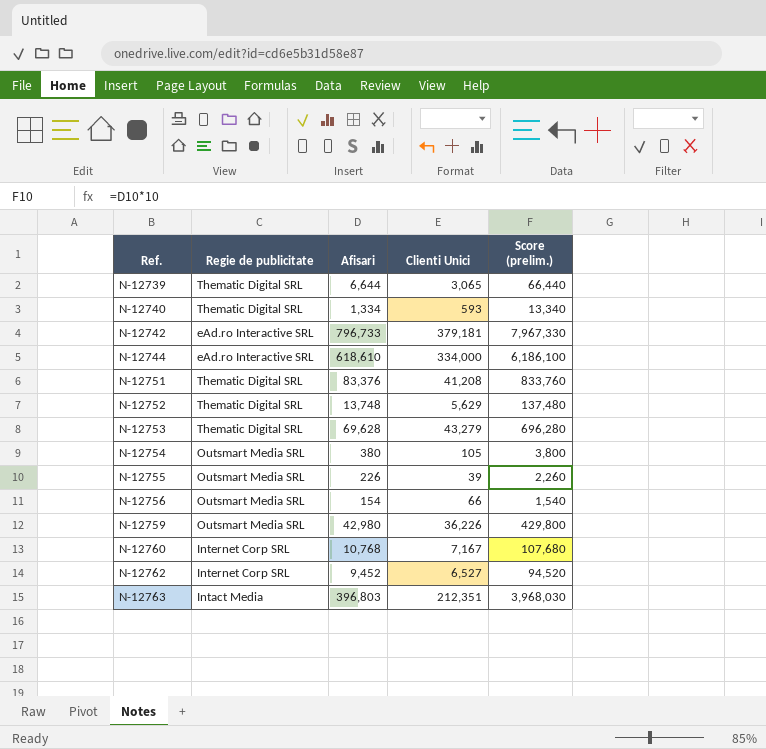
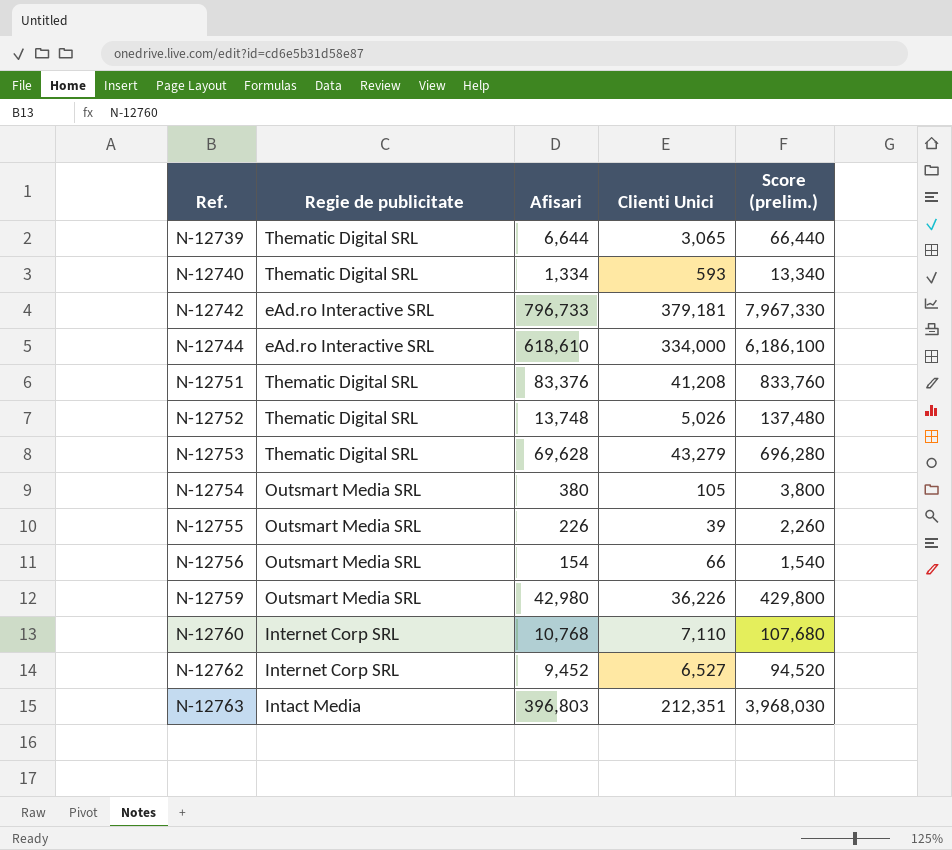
N-12752 | Clienti Unici: 5,629 -> 5,026
N-12760 | Clienti Unici: 7,167 -> 7,110

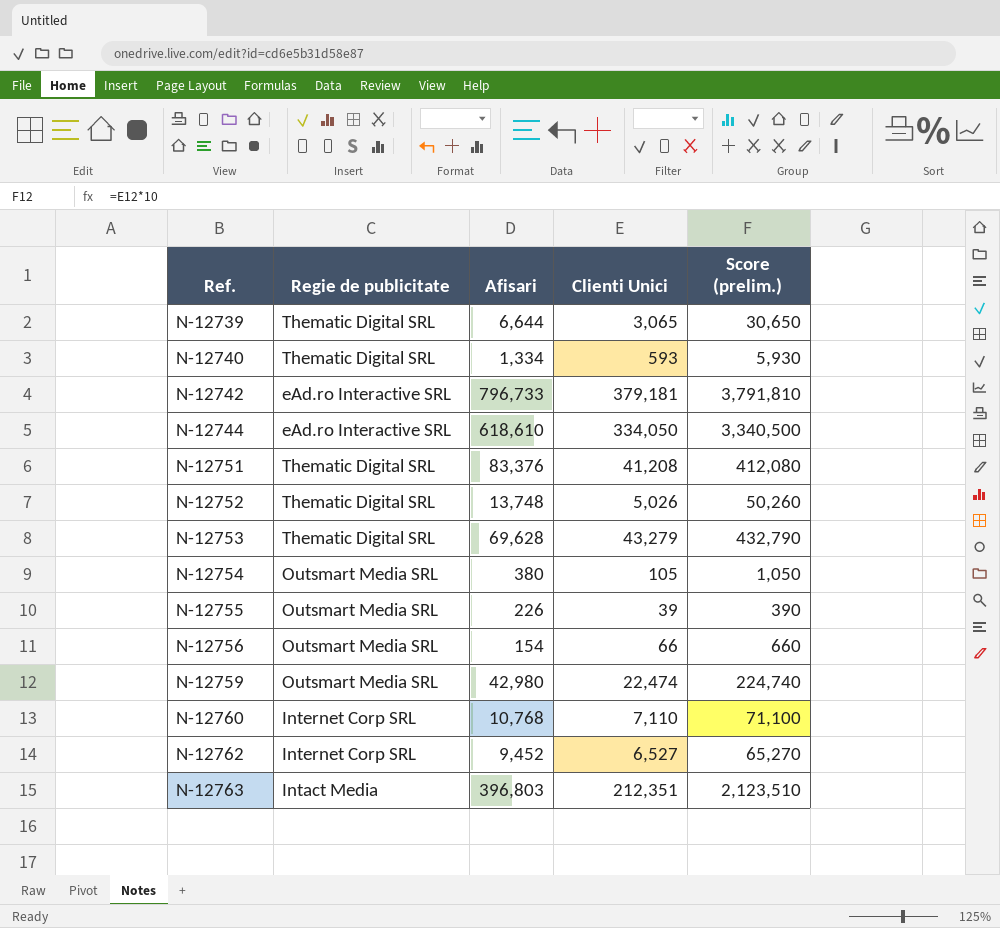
column Score (prelim.) | formula: [Afisari] * 10 -> [Clienti Unici] * 10
N-12744 | Clienti Unici: 334,000 -> 334,050
N-12759 | Clienti Unici: 36,226 -> 22,474

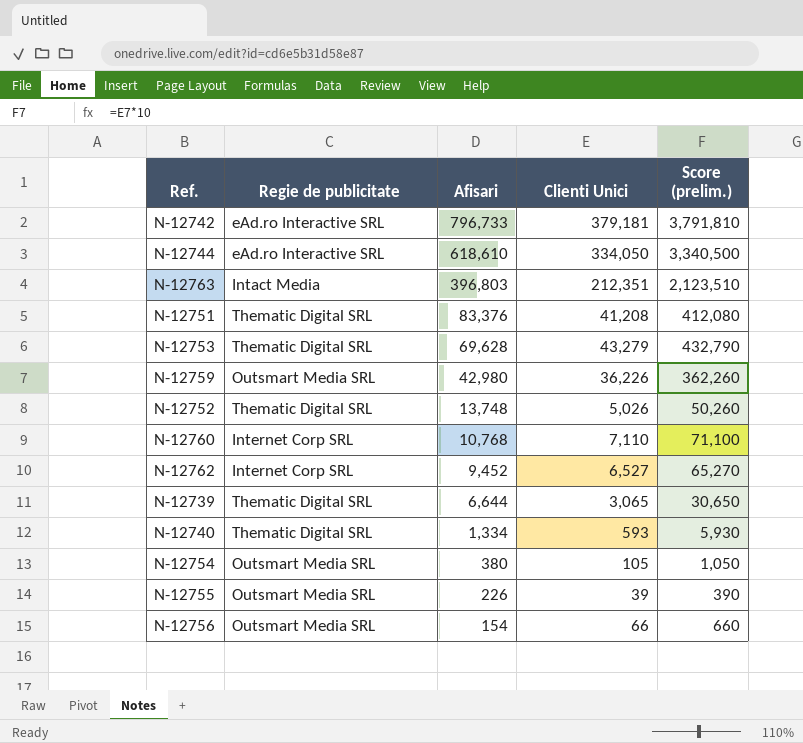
row order: Ref. ascending -> Afisari descending
N-12759 | Clienti Unici: 22,474 -> 36,226
N-12759 | Score (prelim.): 224,740 -> 362,260

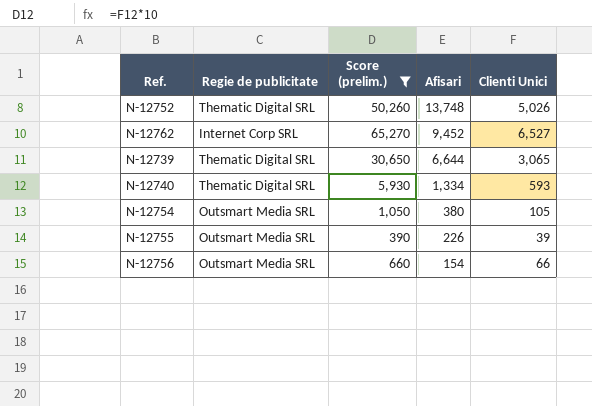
filter: none -> Score (prelim.) <= 65,270
column Score (prelim.) | position: 5 -> 3

